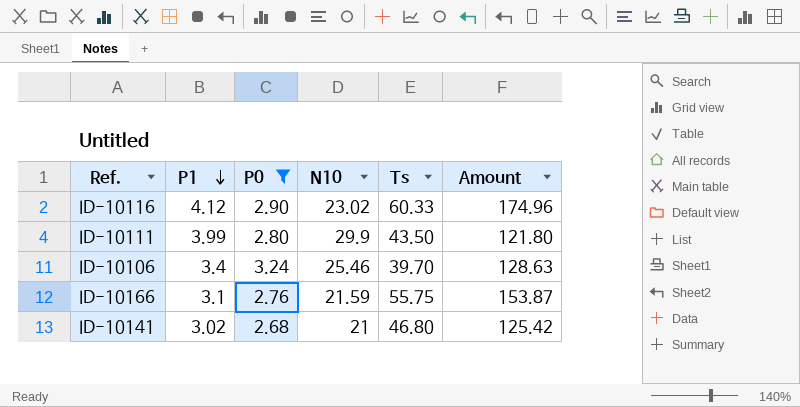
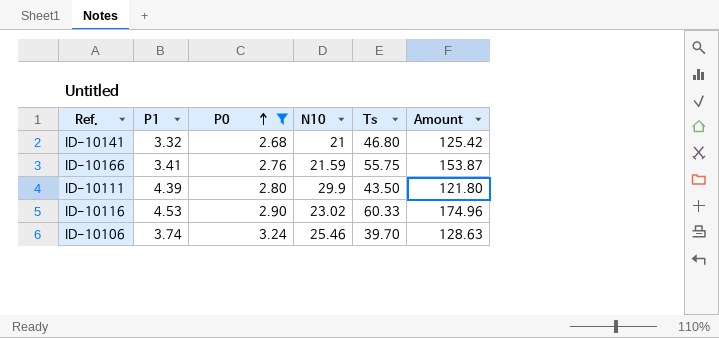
row order: P1 descending -> P0 ascending
ID-10141 | P1: 3.02 -> 3.32
ID-10166 | P1: 3.1 -> 3.41
ID-10111 | P1: 3.99 -> 4.39
ID-10116 | P1: 4.12 -> 4.53
ID-10106 | P1: 3.4 -> 3.74

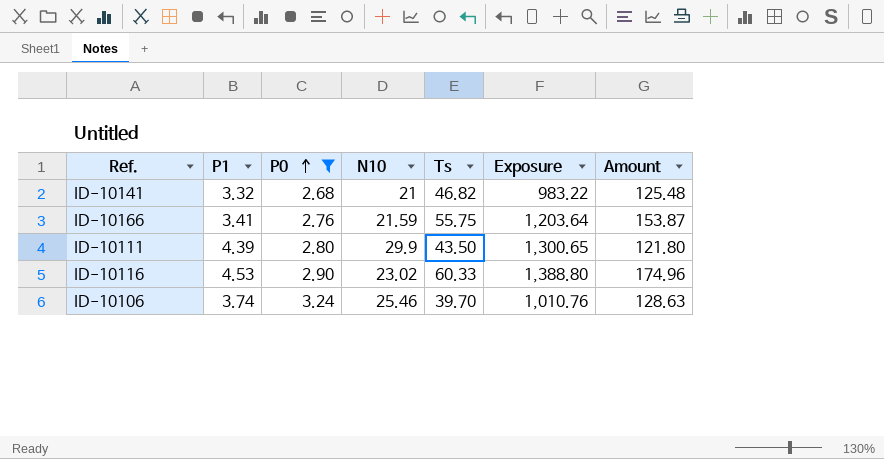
column Exposure | formula: none -> [N10] * [Ts]
ID-10141 | Ts: 46.80 -> 46.82
ID-10141 | Amount: 125.42 -> 125.48

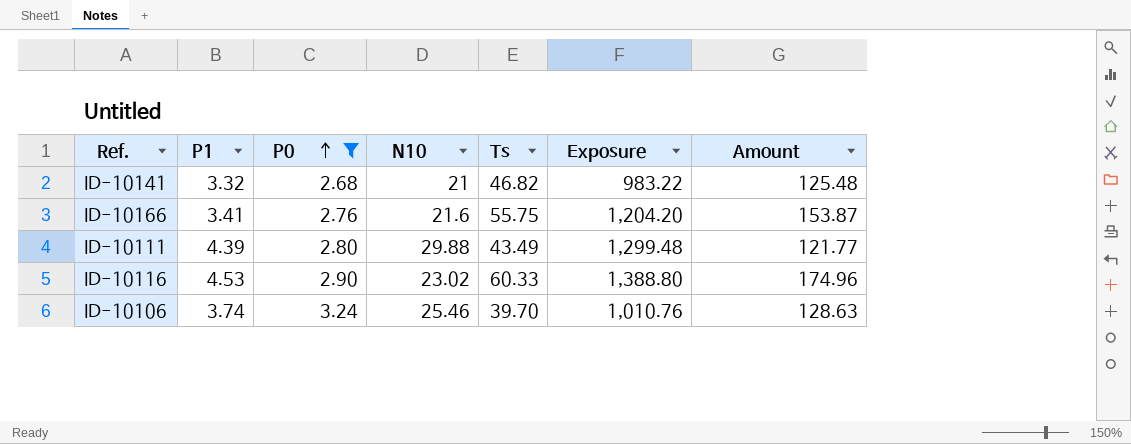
ID-10166 | N10: 21.59 -> 21.6
ID-10166 | Exposure: 1,203.64 -> 1,204.20
ID-10111 | N10: 29.9 -> 29.88
ID-10111 | Ts: 43.50 -> 43.49
ID-10111 | Exposure: 1,300.65 -> 1,299.48
ID-10111 | Amount: 121.80 -> 121.77

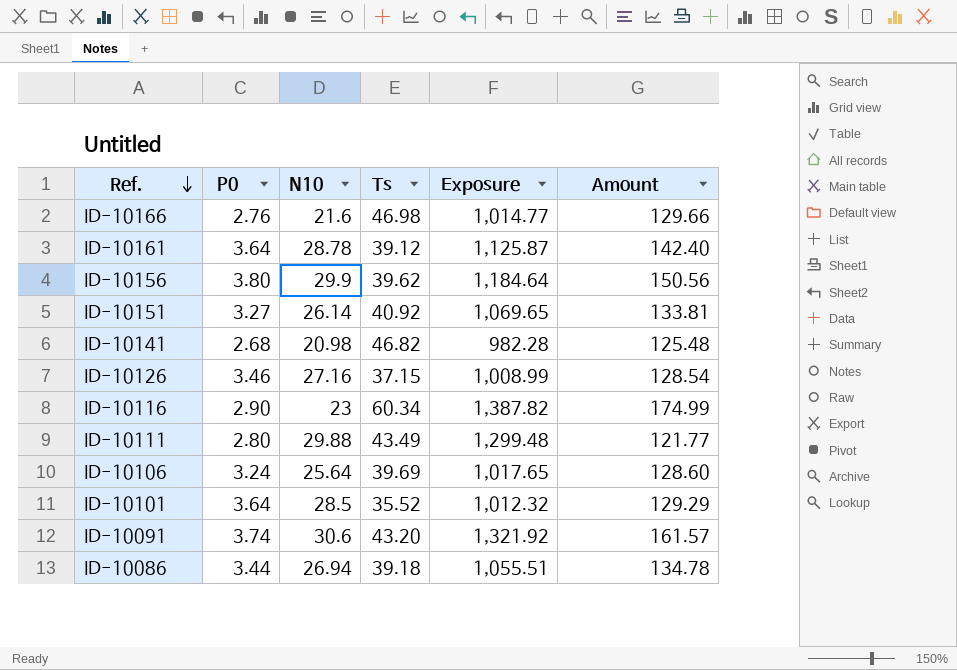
filter: P0 <= 3.24 -> none
row order: P0 ascending -> Ref. descending
column P1 | position: 2 -> none
ID-10166 | Ts: 55.75 -> 46.98
ID-10166 | Exposure: 1,204.20 -> 1,014.77
ID-10166 | Amount: 153.87 -> 129.66
ID-10141 | N10: 21 -> 20.98
ID-10141 | Exposure: 983.22 -> 982.28
ID-10116 | N10: 23.02 -> 23
ID-10116 | Ts: 60.33 -> 60.34
ID-10116 | Exposure: 1,388.80 -> 1,387.82
ID-10116 | Amount: 174.96 -> 174.99
ID-10106 | N10: 25.46 -> 25.64
ID-10106 | Ts: 39.70 -> 39.69
ID-10106 | Exposure: 1,010.76 -> 1,017.65
ID-10106 | Amount: 128.63 -> 128.60

